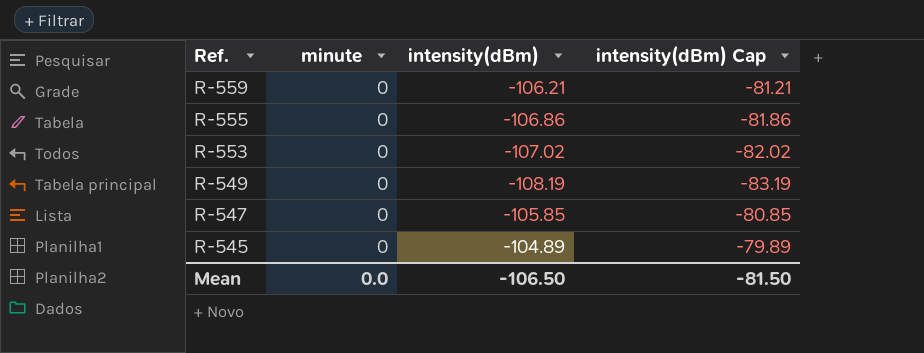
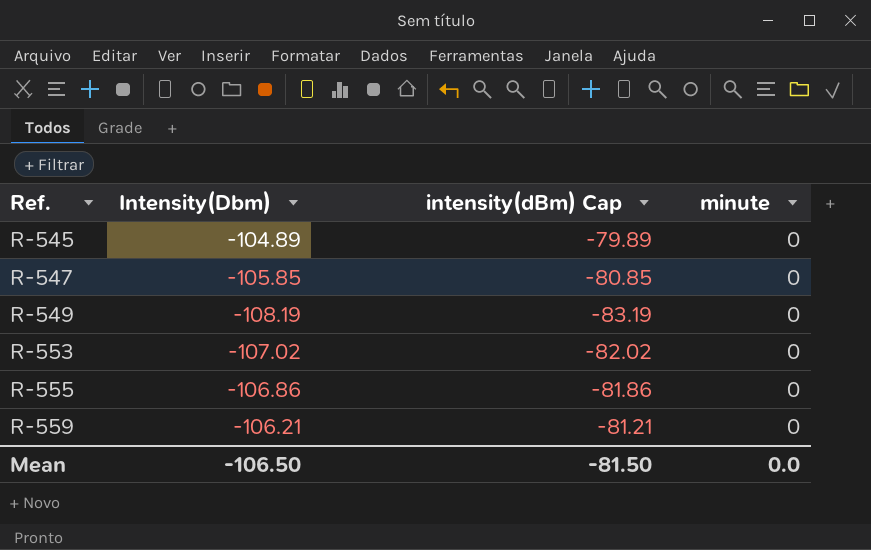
row order: Ref. descending -> Ref. ascending
column name: intensity(dBm) -> Intensity(Dbm)
column minute | position: 2 -> 4

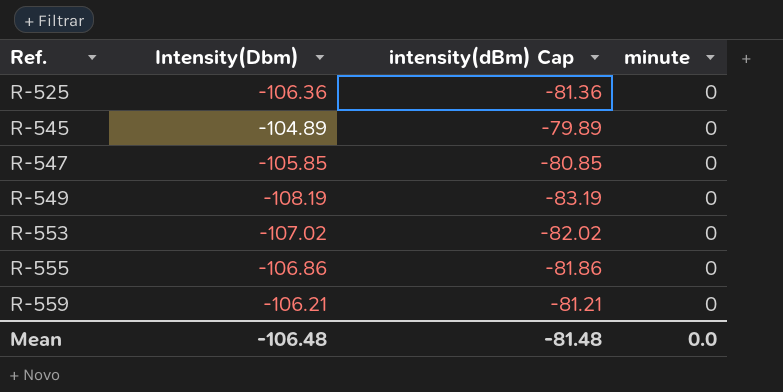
row R-525: none -> -106.36 | -81.36 | 0
Mean | Intensity(Dbm): -106.50 -> -106.48
Mean | intensity(dBm) Cap: -81.50 -> -81.48

